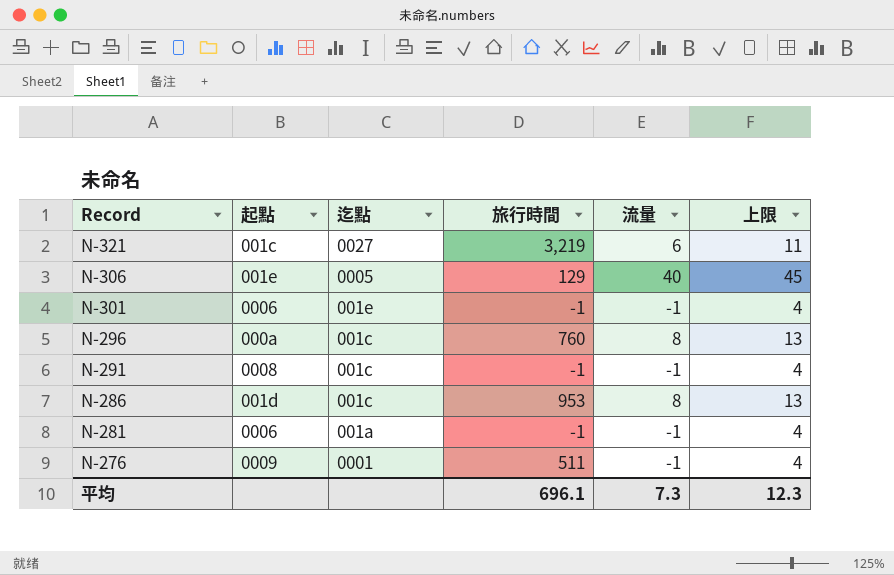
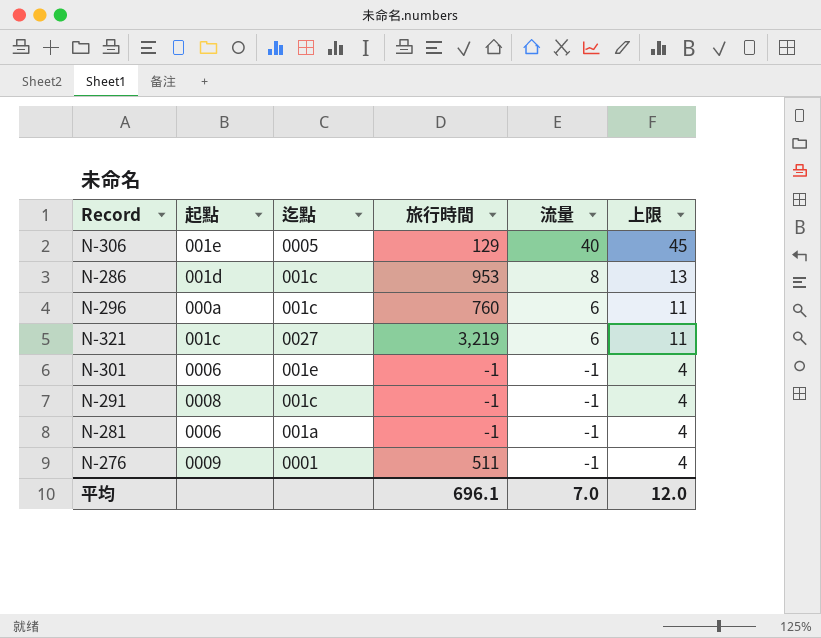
row order: Record descending -> 流量 descending
N-296 | 流量: 8 -> 6
N-296 | 上限: 13 -> 11
平均 | 流量: 7.3 -> 7.0
平均 | 上限: 12.3 -> 12.0

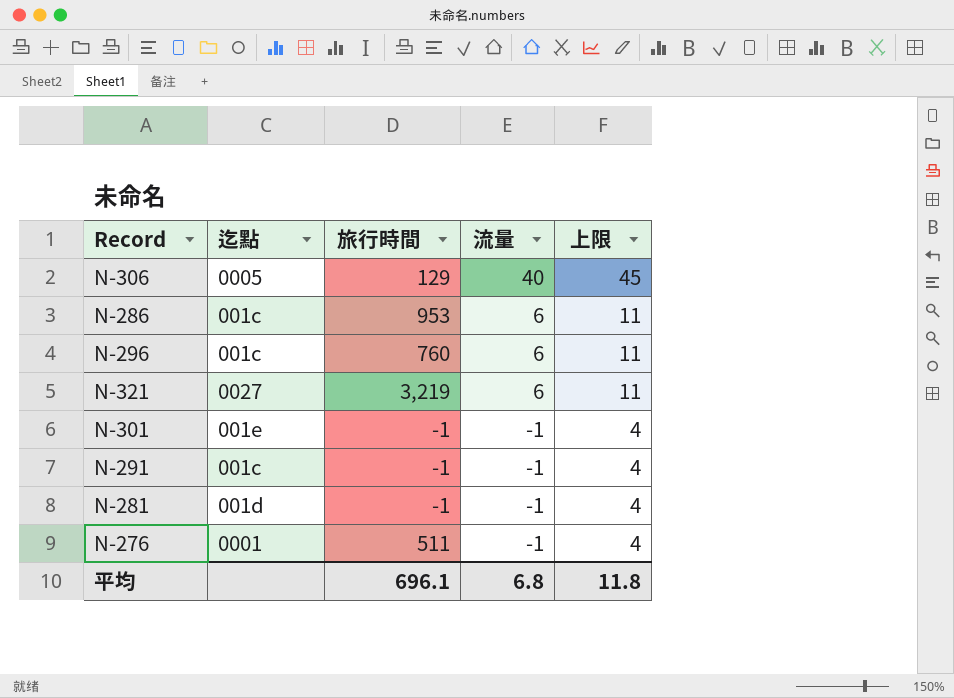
column 起點 | position: 2 -> none
N-286 | 流量: 8 -> 6
N-286 | 上限: 13 -> 11
N-281 | 迄點: 001a -> 001d
平均 | 流量: 7.0 -> 6.8
平均 | 上限: 12.0 -> 11.8

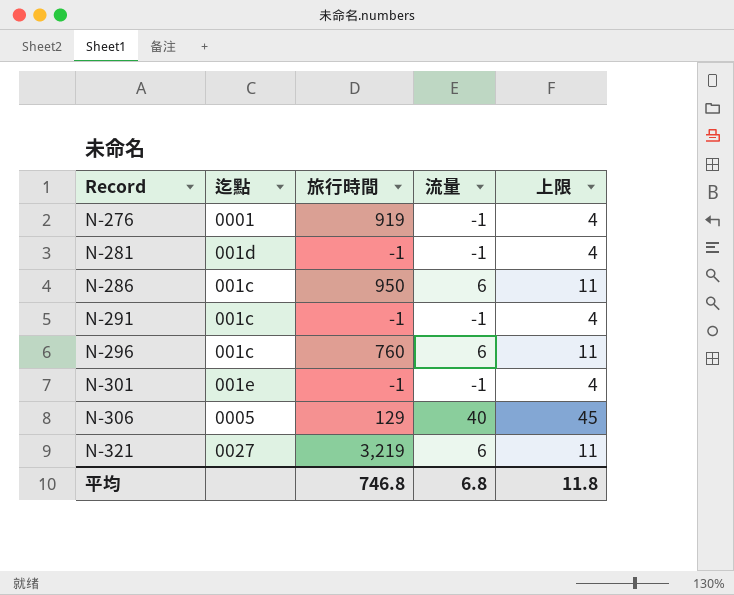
row order: 流量 descending -> Record ascending
N-276 | 旅行時間: 511 -> 919
N-286 | 旅行時間: 953 -> 950
平均 | 旅行時間: 696.1 -> 746.8

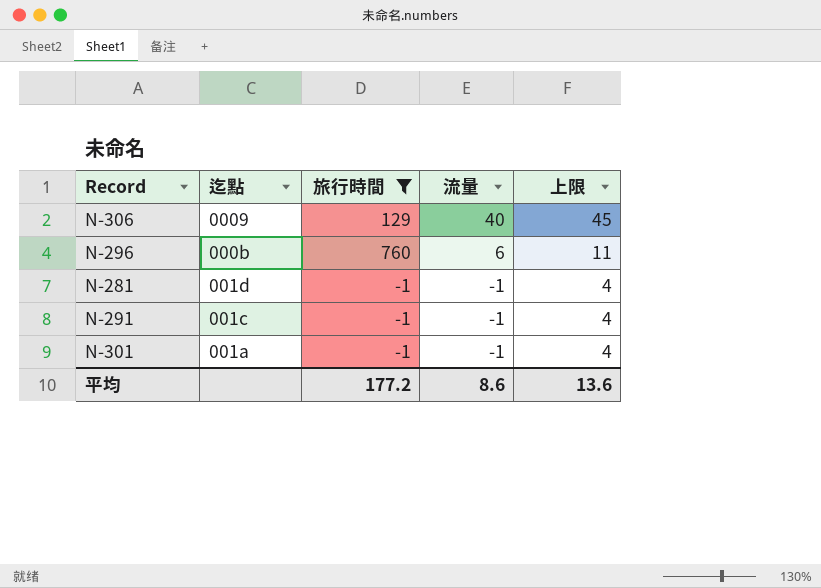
filter: none -> 旅行時間 <= 760
row order: Record ascending -> 流量 descending
N-306 | 迄點: 0005 -> 0009
N-296 | 迄點: 001c -> 000b
N-301 | 迄點: 001e -> 001a
平均 | 旅行時間: 746.8 -> 177.2
平均 | 流量: 6.8 -> 8.6
平均 | 上限: 11.8 -> 13.6

